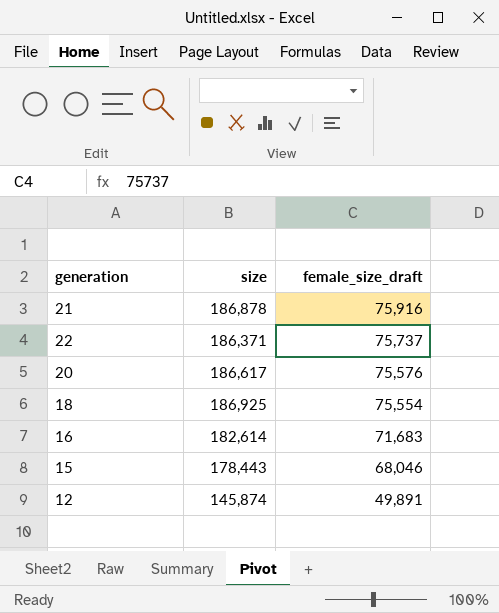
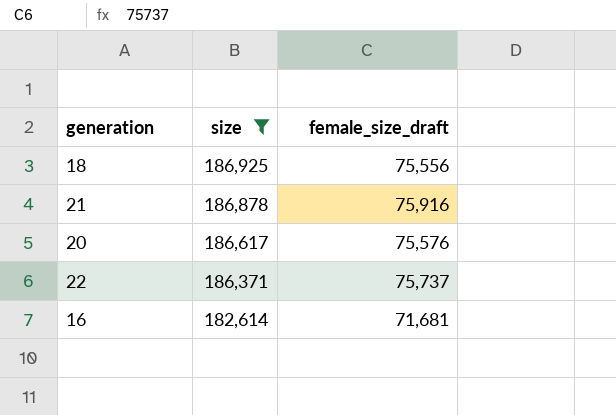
filter: none -> size >= 182,614
row order: female_size_draft descending -> size descending
18 | female_size_draft: 75,554 -> 75,556
16 | female_size_draft: 71,683 -> 71,681

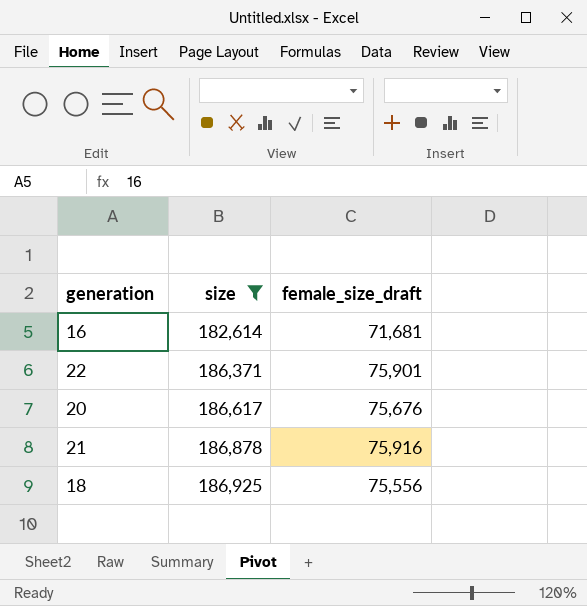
row order: size descending -> size ascending
22 | female_size_draft: 75,737 -> 75,901
20 | female_size_draft: 75,576 -> 75,676

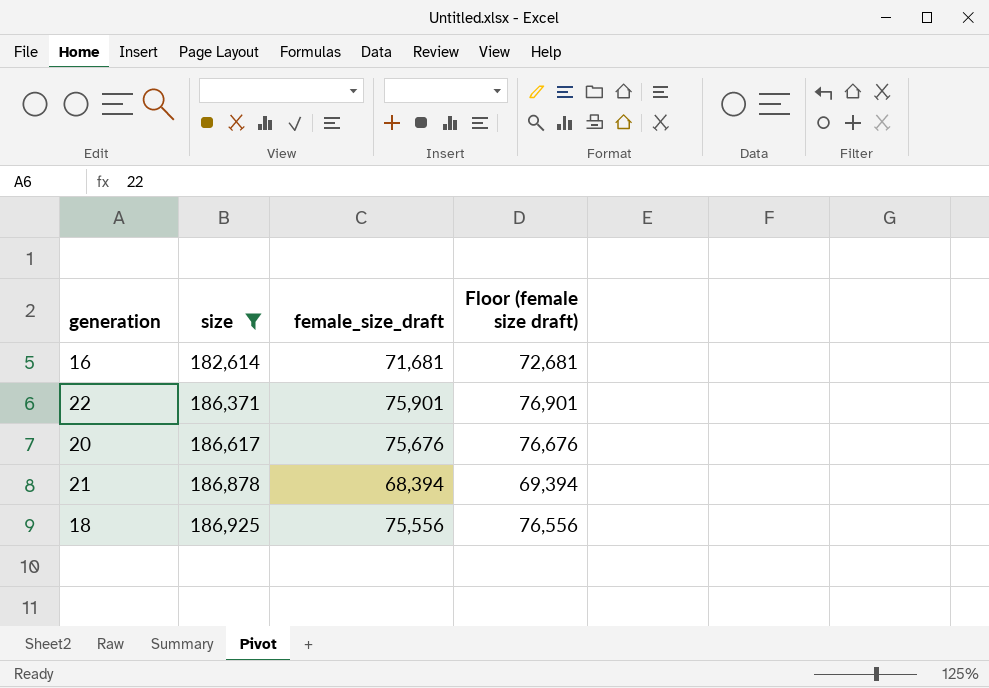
column Floor (female size draft) | formula: none -> [female_size_draft] + 1000
21 | female_size_draft: 75,916 -> 68,394

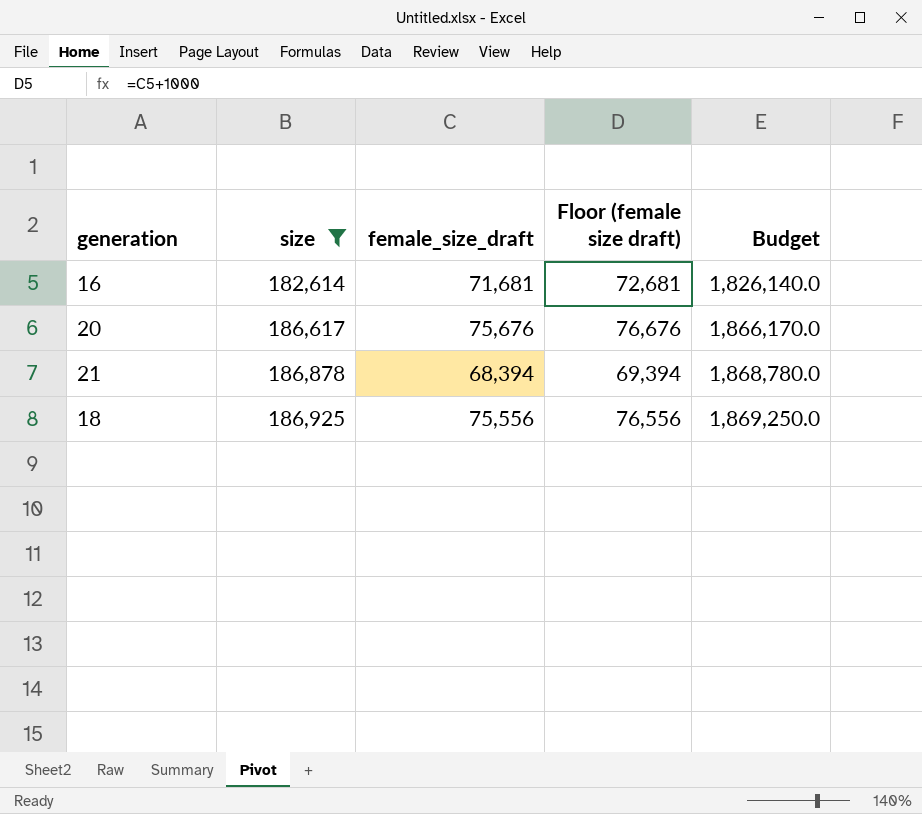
column Budget | formula: none -> [size] * 10
row 22: 186,371 | 75,901 | 76,901 -> none

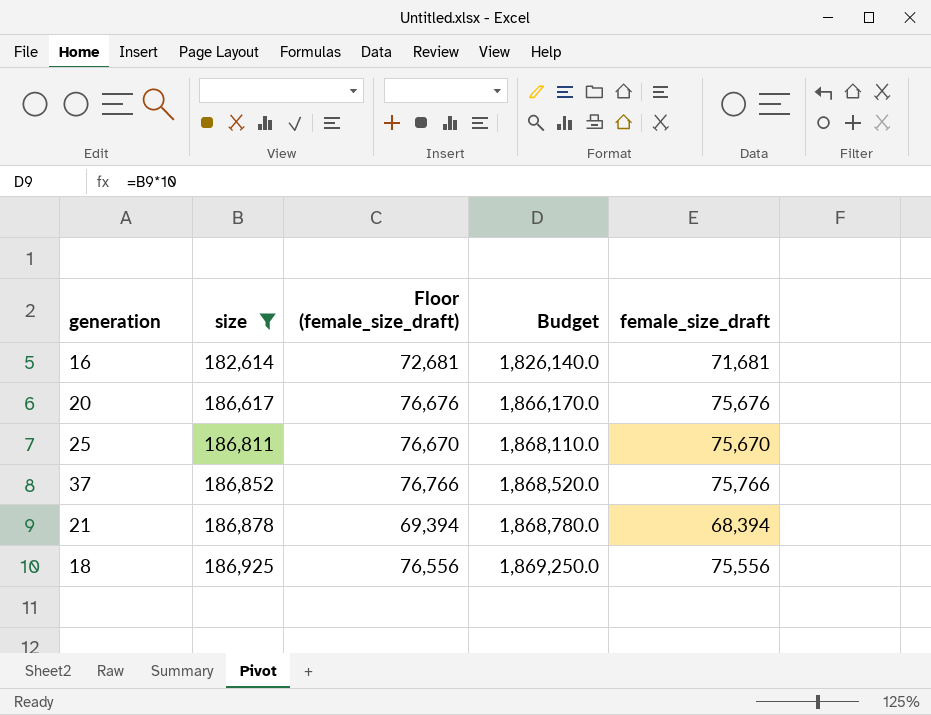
column name: Floor (female size draft) -> Floor (female_size_draft)
column female_size_draft | position: 3 -> 5
row 25: none -> 186,811 | 76,670 | 1,868,110.0 | 75,670
row 37: none -> 186,852 | 76,766 | 1,868,520.0 | 75,766

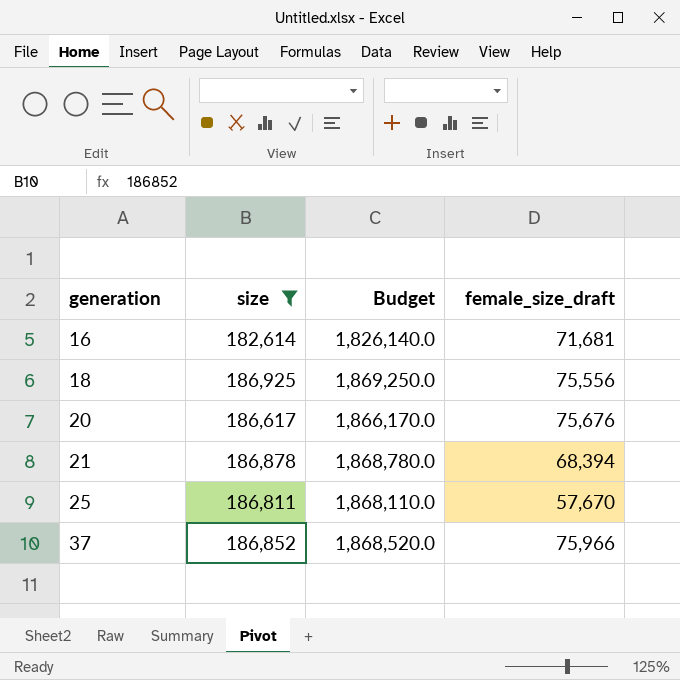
row order: size ascending -> generation ascending
column Floor (female_size_draft) | formula: [female_size_draft] + 1000 -> none
25 | female_size_draft: 75,670 -> 57,670
37 | female_size_draft: 75,766 -> 75,966

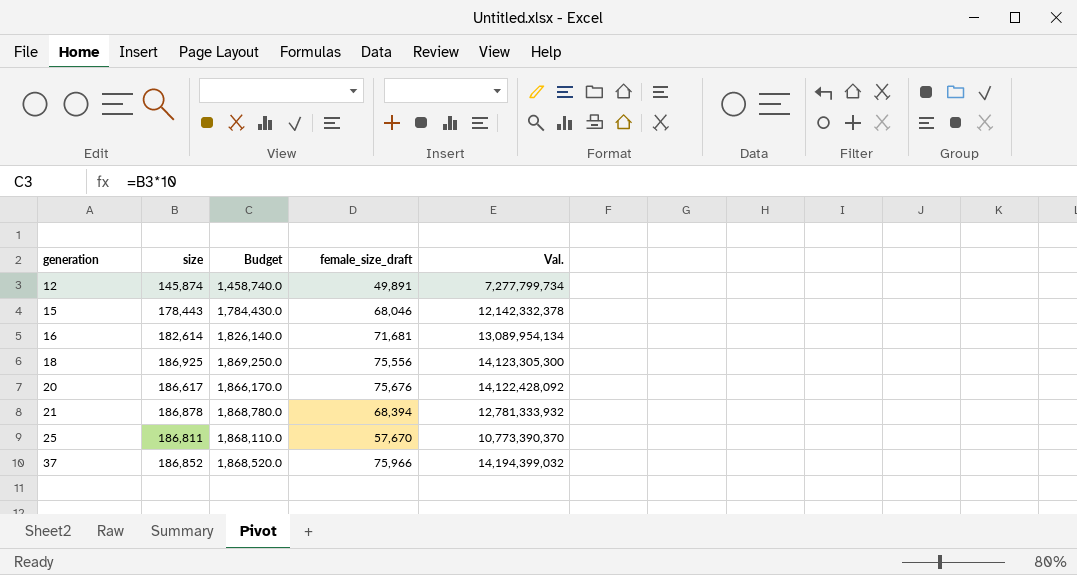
filter: size >= 182,614 -> none
column Val. | formula: none -> [size] * [female_size_draft]

